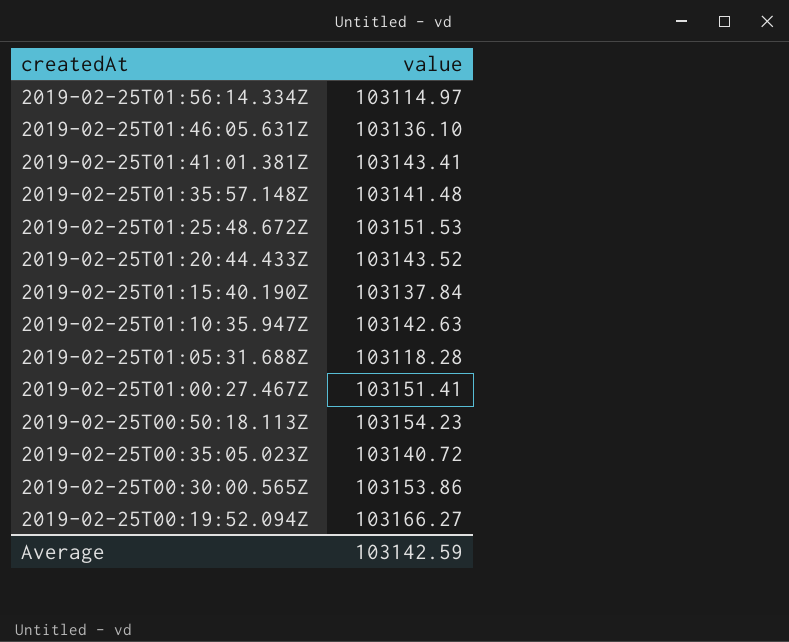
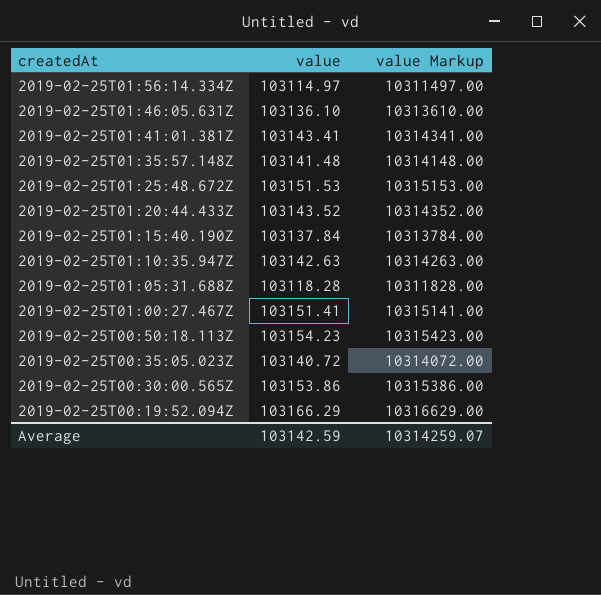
column value Markup | formula: none -> [value] * 100
2019-02-25T00:19:52.094Z | value: 103166.27 -> 103166.29

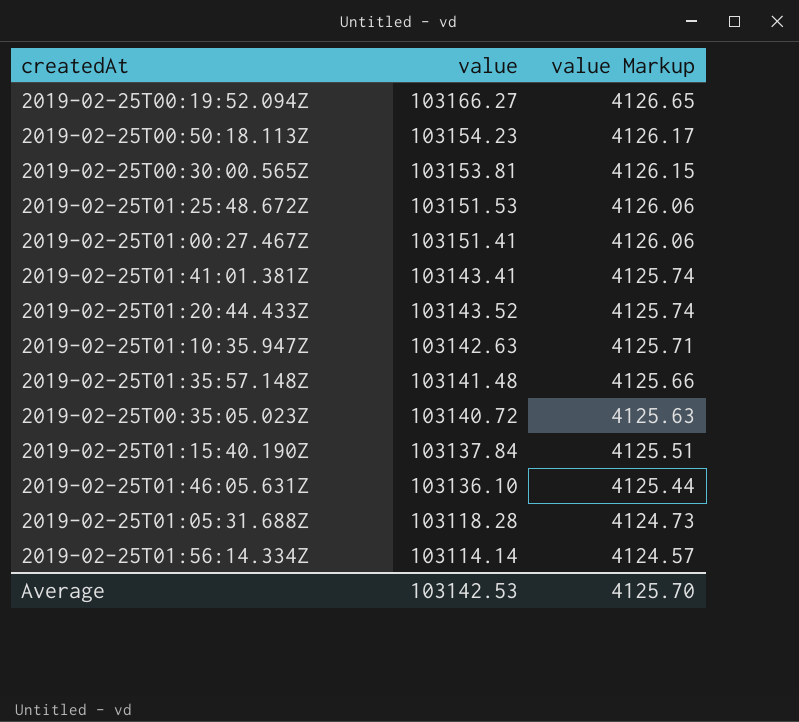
row order: createdAt descending -> value Markup descending
column value Markup | formula: [value] * 100 -> [value] * 0.04
2019-02-25T00:19:52.094Z | value: 103166.29 -> 103166.27
2019-02-25T00:30:00.565Z | value: 103153.86 -> 103153.81
2019-02-25T01:56:14.334Z | value: 103114.97 -> 103114.14
Average | value: 103142.59 -> 103142.53
Average | value Markup: 10314259.07 -> 4125.70

